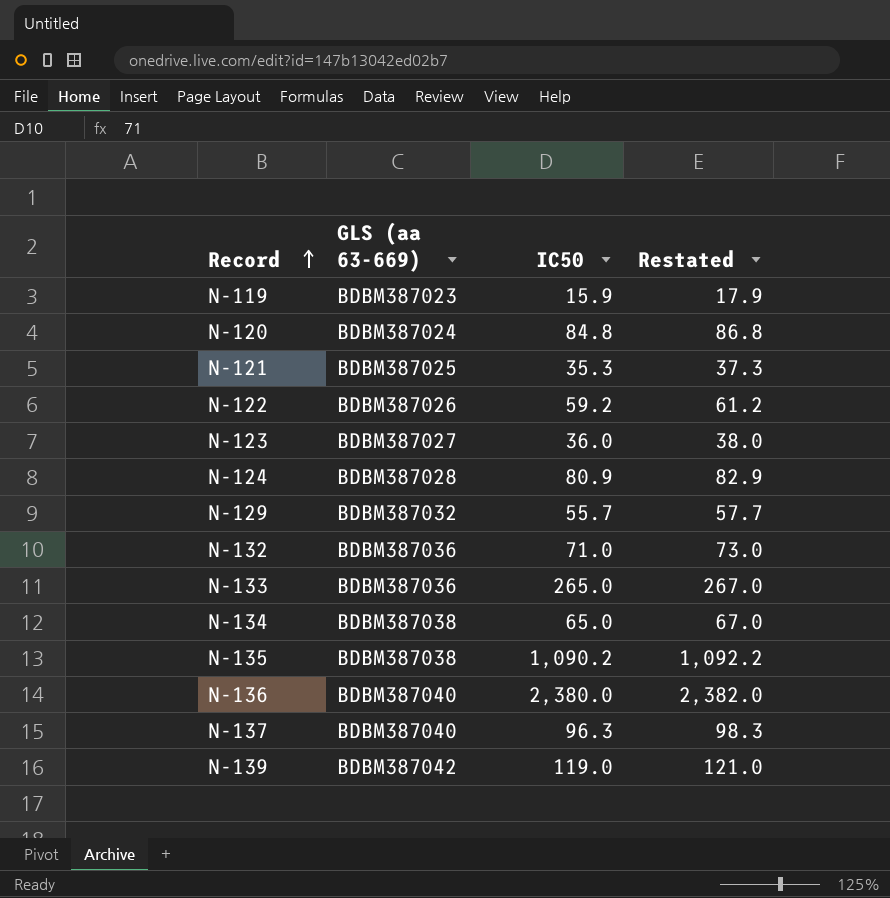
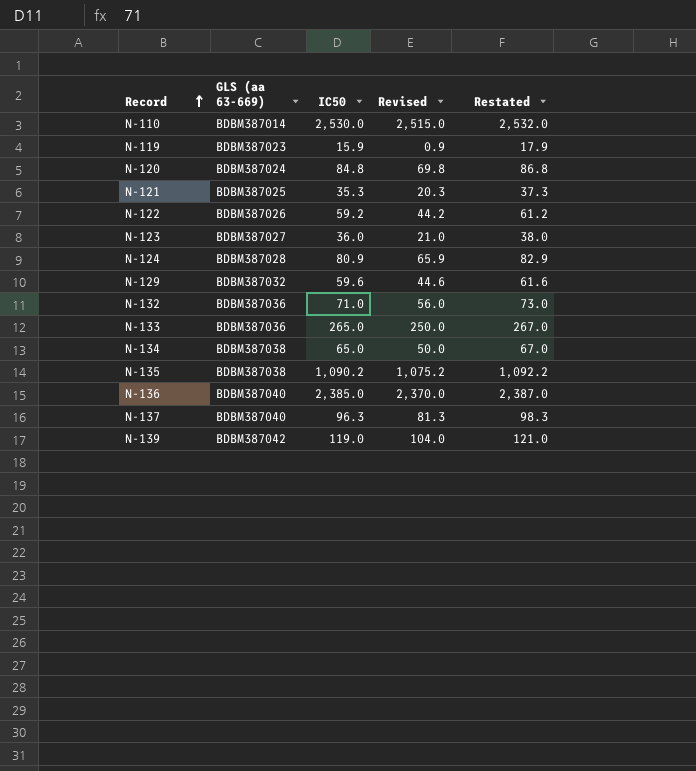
column Revised | formula: none -> [IC50] - 15
row N-110: none -> BDBM387014 | 2,530.0 | 2,515.0 | 2,532.0
N-129 | IC50: 55.7 -> 59.6
N-129 | Restated: 57.7 -> 61.6
N-136 | IC50: 2,380.0 -> 2,385.0
N-136 | Restated: 2,382.0 -> 2,387.0

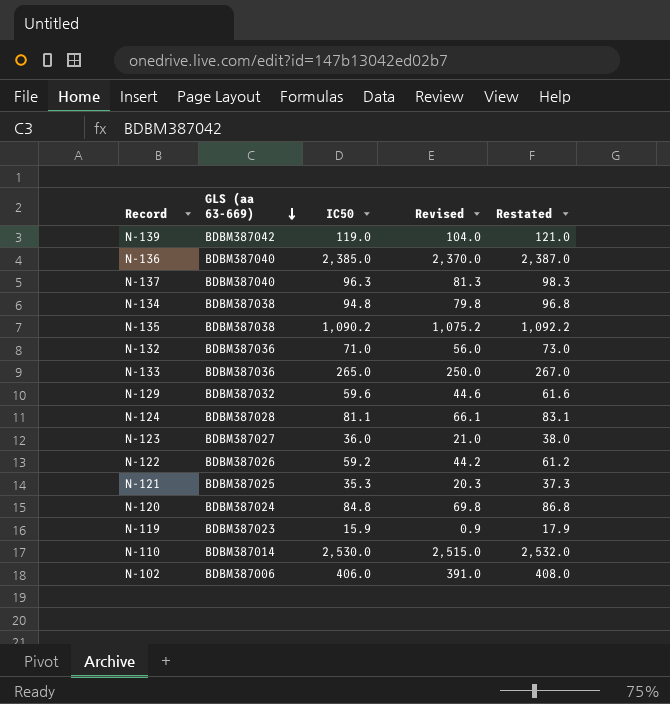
row order: Record ascending -> GLS (aa 63-669) descending
N-134 | IC50: 65.0 -> 94.8
N-134 | Revised: 50.0 -> 79.8
N-134 | Restated: 67.0 -> 96.8
N-124 | IC50: 80.9 -> 81.1
N-124 | Revised: 65.9 -> 66.1
N-124 | Restated: 82.9 -> 83.1
row N-102: none -> BDBM387006 | 406.0 | 391.0 | 408.0

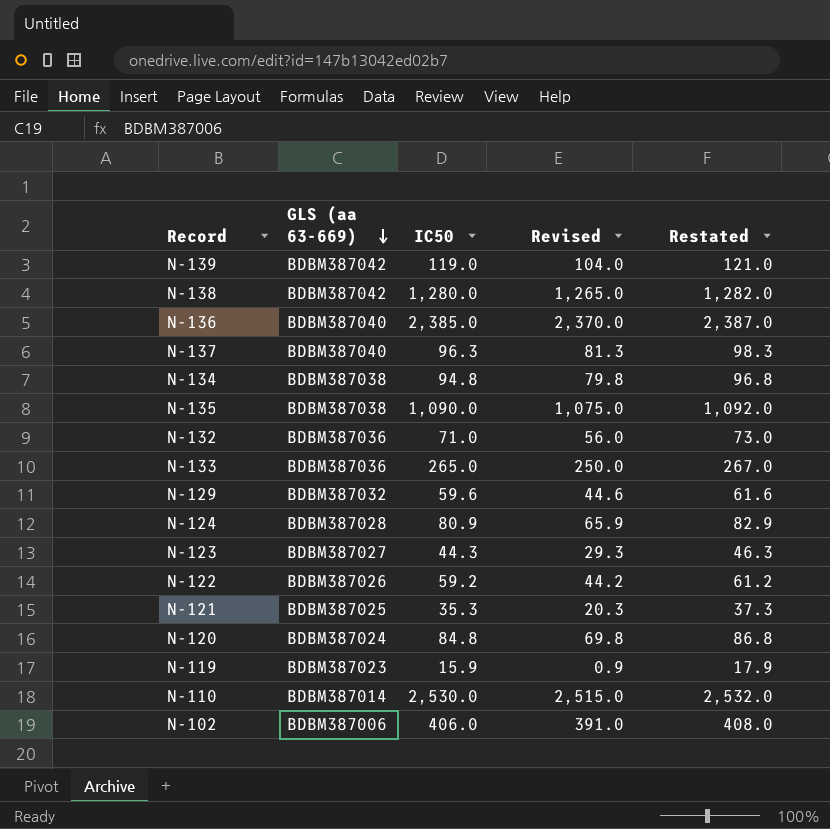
row N-138: none -> BDBM387042 | 1,280.0 | 1,265.0 | 1,282.0
N-135 | IC50: 1,090.2 -> 1,090.0
N-135 | Revised: 1,075.2 -> 1,075.0
N-135 | Restated: 1,092.2 -> 1,092.0
N-124 | IC50: 81.1 -> 80.9
N-124 | Revised: 66.1 -> 65.9
N-124 | Restated: 83.1 -> 82.9
N-123 | IC50: 36.0 -> 44.3
N-123 | Revised: 21.0 -> 29.3
N-123 | Restated: 38.0 -> 46.3

